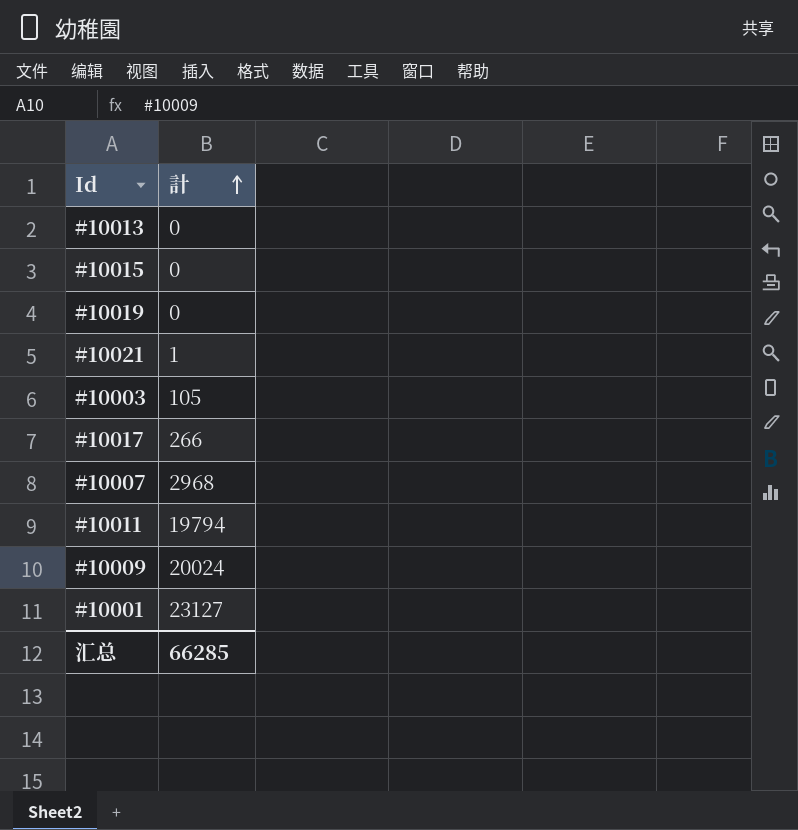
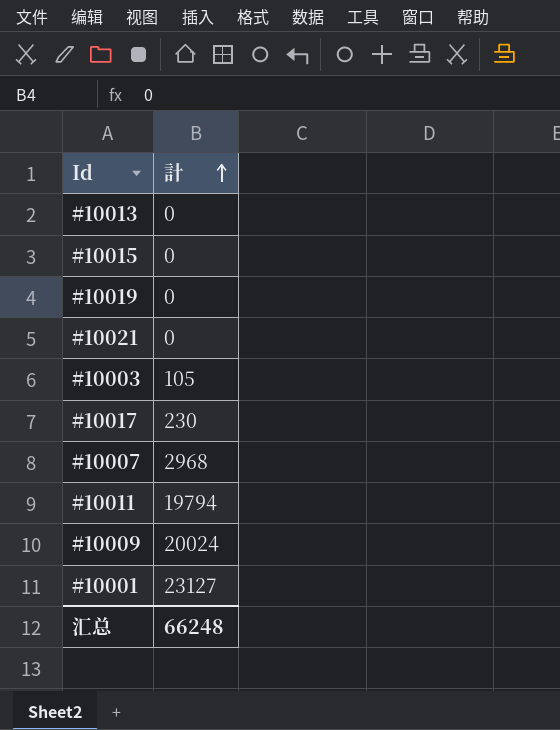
#10021 | 計: 1 -> 0
#10017 | 計: 266 -> 230
汇总 | 計: 66285 -> 66248

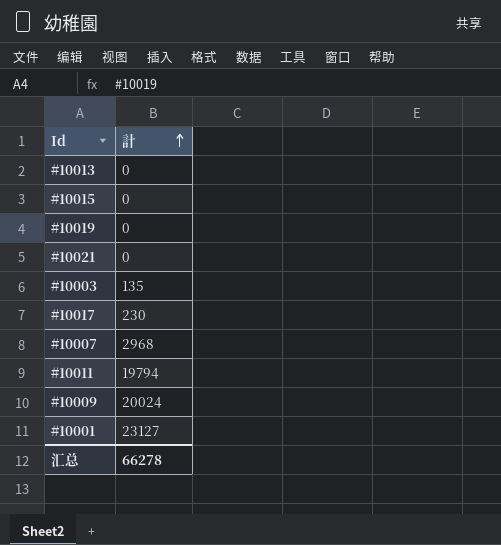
#10003 | 計: 105 -> 135
汇总 | 計: 66248 -> 66278

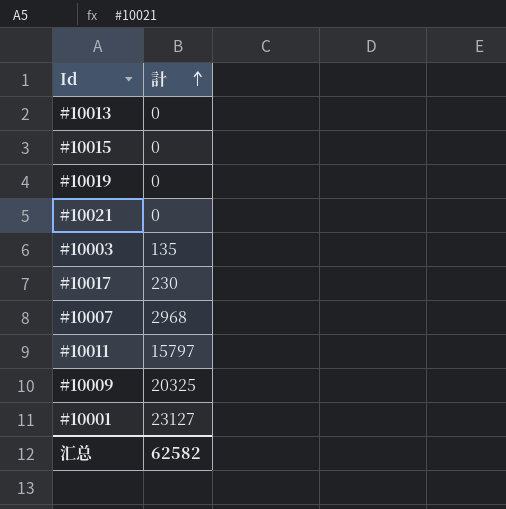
#10011 | 計: 19794 -> 15797
#10009 | 計: 20024 -> 20325
汇总 | 計: 66278 -> 62582

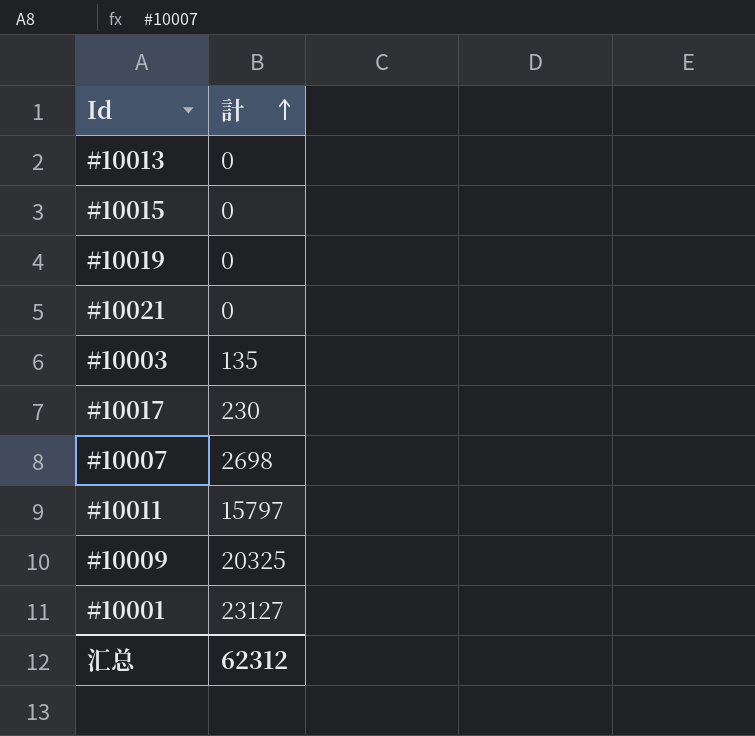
#10007 | 計: 2968 -> 2698
汇总 | 計: 62582 -> 62312

